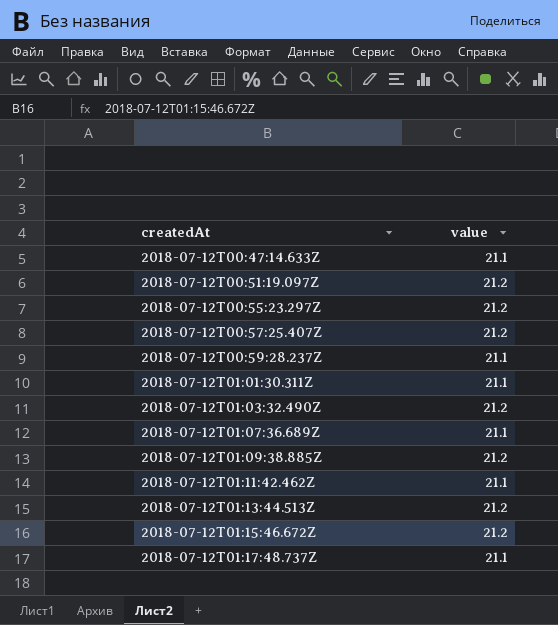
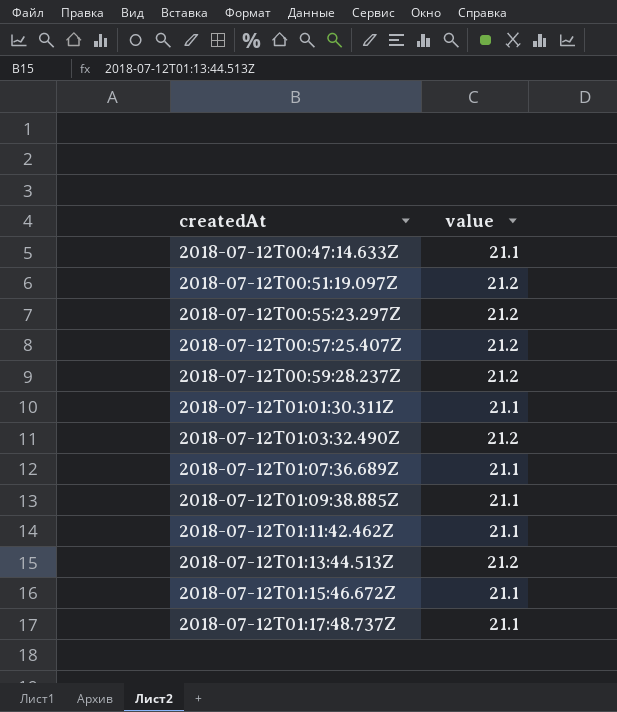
2018-07-12T00:59:28.237Z | value: 21.1 -> 21.2
2018-07-12T01:09:38.885Z | value: 21.2 -> 21.1
2018-07-12T01:15:46.672Z | value: 21.2 -> 21.1

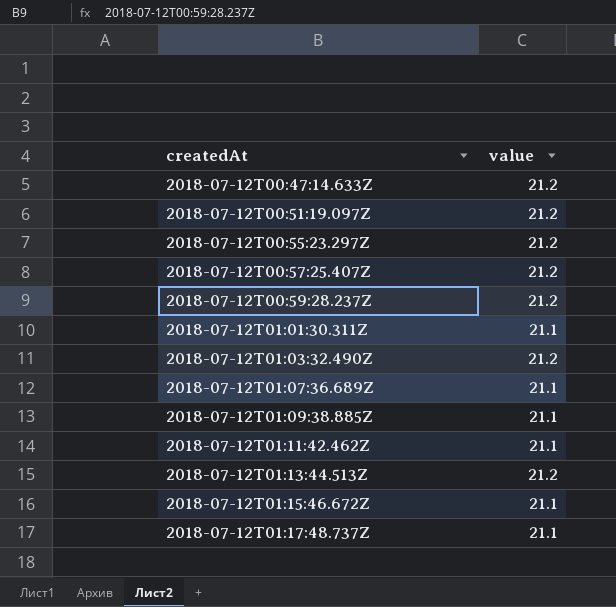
2018-07-12T00:47:14.633Z | value: 21.1 -> 21.2

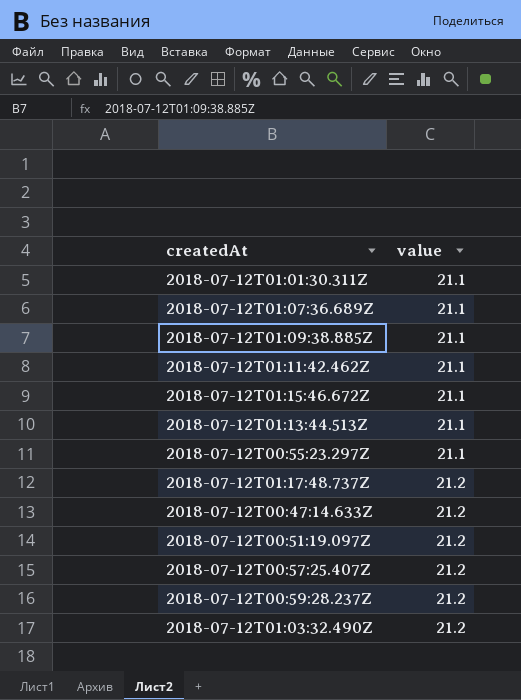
row order: createdAt ascending -> value ascending
2018-07-12T01:13:44.513Z | value: 21.2 -> 21.1
2018-07-12T00:55:23.297Z | value: 21.2 -> 21.1
2018-07-12T01:17:48.737Z | value: 21.1 -> 21.2

